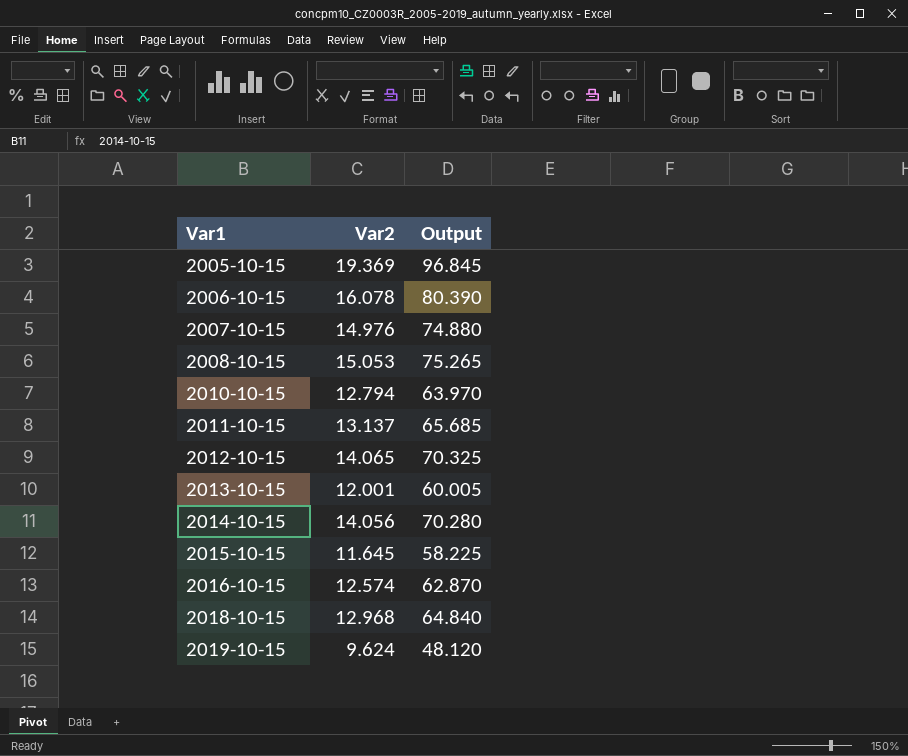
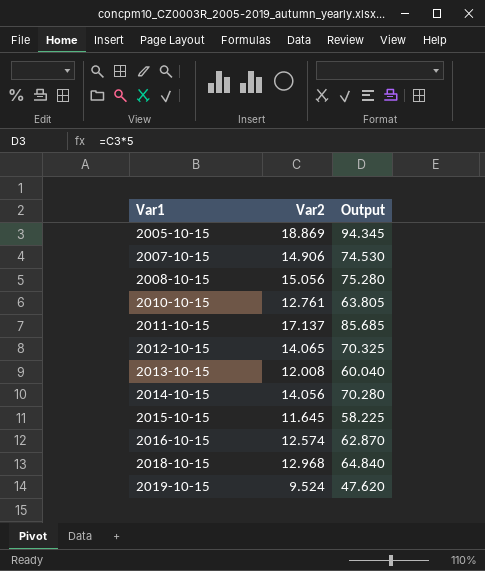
row 2006-10-15: 16.078 | 80.390 -> none
2005-10-15 | Var2: 19.369 -> 18.869
2005-10-15 | Output: 96.845 -> 94.345
2007-10-15 | Var2: 14.976 -> 14.906
2007-10-15 | Output: 74.880 -> 74.530
2008-10-15 | Var2: 15.053 -> 15.056
2008-10-15 | Output: 75.265 -> 75.280
2010-10-15 | Var2: 12.794 -> 12.761
2010-10-15 | Output: 63.970 -> 63.805
2011-10-15 | Var2: 13.137 -> 17.137
2011-10-15 | Output: 65.685 -> 85.685
2013-10-15 | Var2: 12.001 -> 12.008
2013-10-15 | Output: 60.005 -> 60.040
2019-10-15 | Var2: 9.624 -> 9.524
2019-10-15 | Output: 48.120 -> 47.620

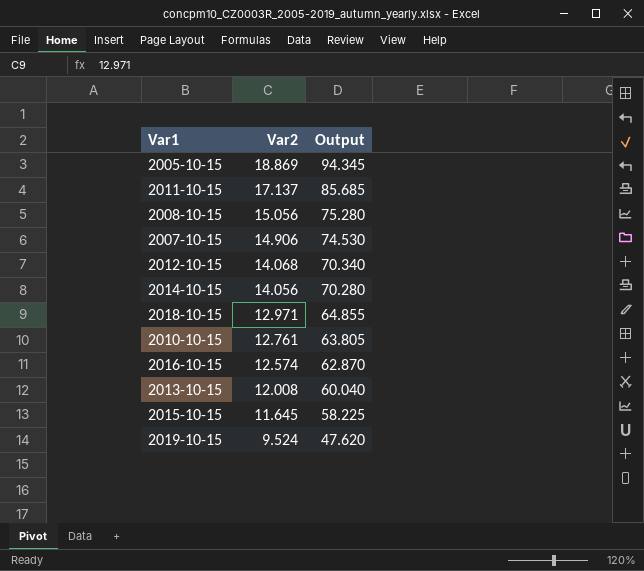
row order: Var1 ascending -> Var2 descending
2012-10-15 | Var2: 14.065 -> 14.068
2012-10-15 | Output: 70.325 -> 70.340
2018-10-15 | Var2: 12.968 -> 12.971
2018-10-15 | Output: 64.840 -> 64.855

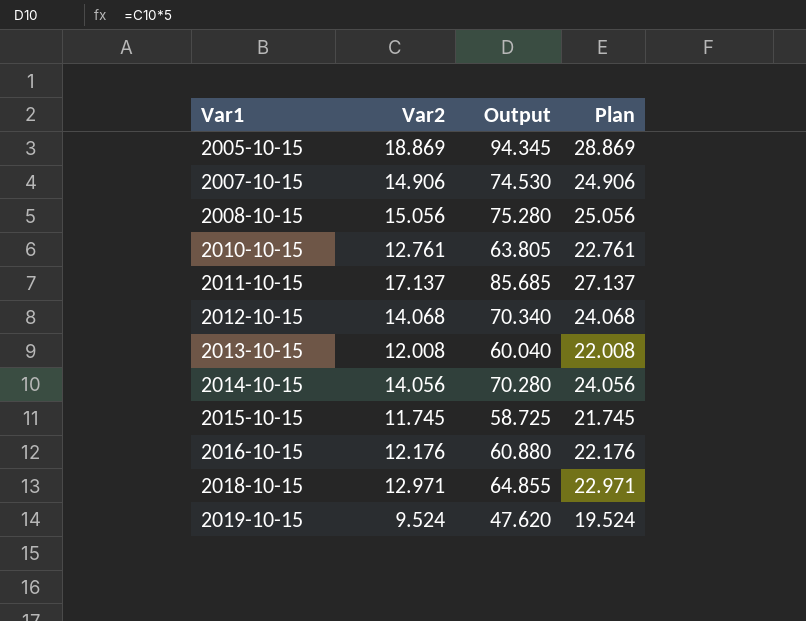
row order: Var2 descending -> Var1 ascending
column Plan | formula: none -> [Var2] + 10
2015-10-15 | Var2: 11.645 -> 11.745
2015-10-15 | Output: 58.225 -> 58.725
2016-10-15 | Var2: 12.574 -> 12.176
2016-10-15 | Output: 62.870 -> 60.880

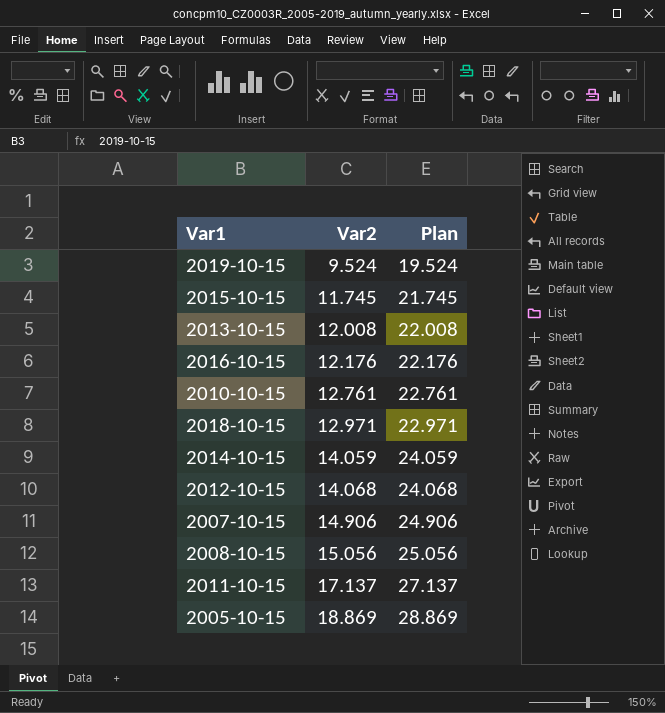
row order: Var1 ascending -> Var2 ascending
column Output | formula: [Var2] * 5 -> none
2014-10-15 | Var2: 14.056 -> 14.059
2014-10-15 | Plan: 24.056 -> 24.059

